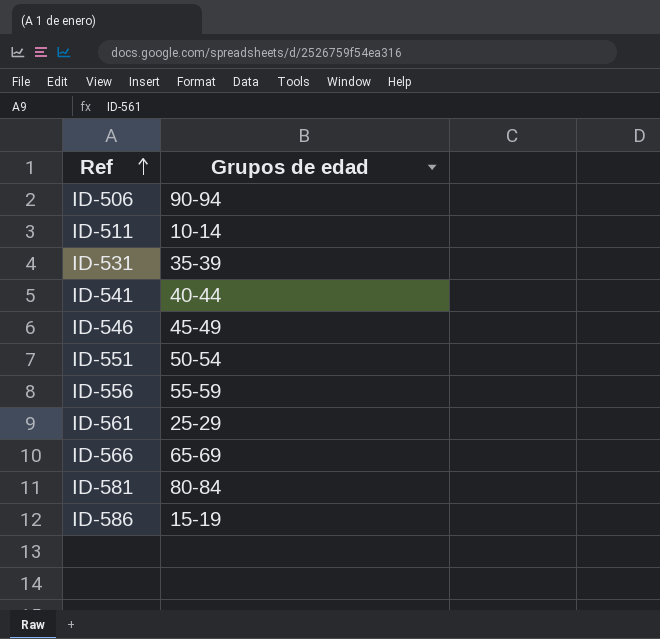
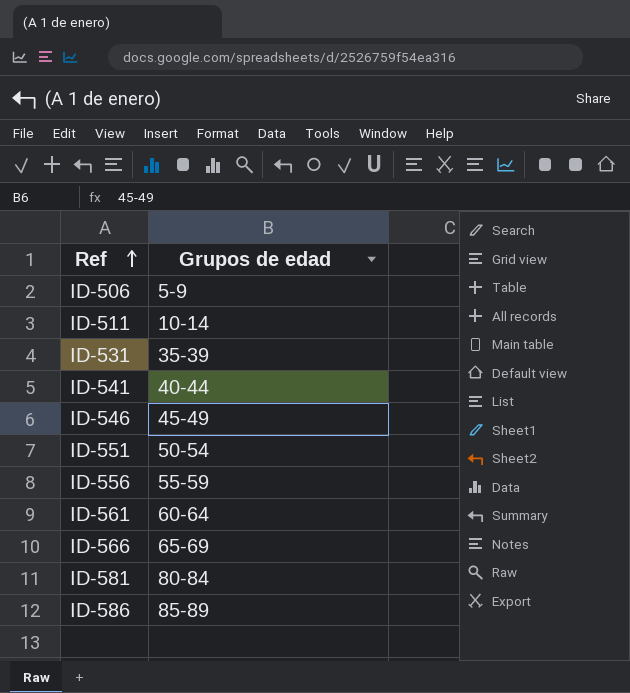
ID-506 | Grupos de edad: 90-94 -> 5-9
ID-561 | Grupos de edad: 25-29 -> 60-64
ID-586 | Grupos de edad: 15-19 -> 85-89

